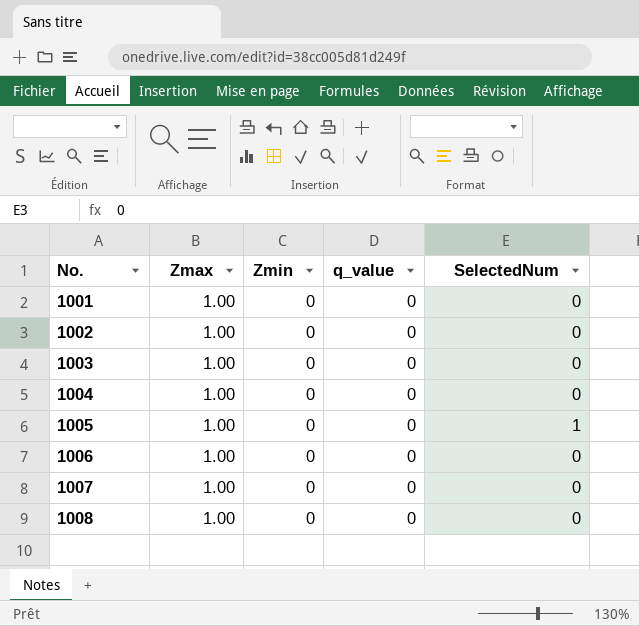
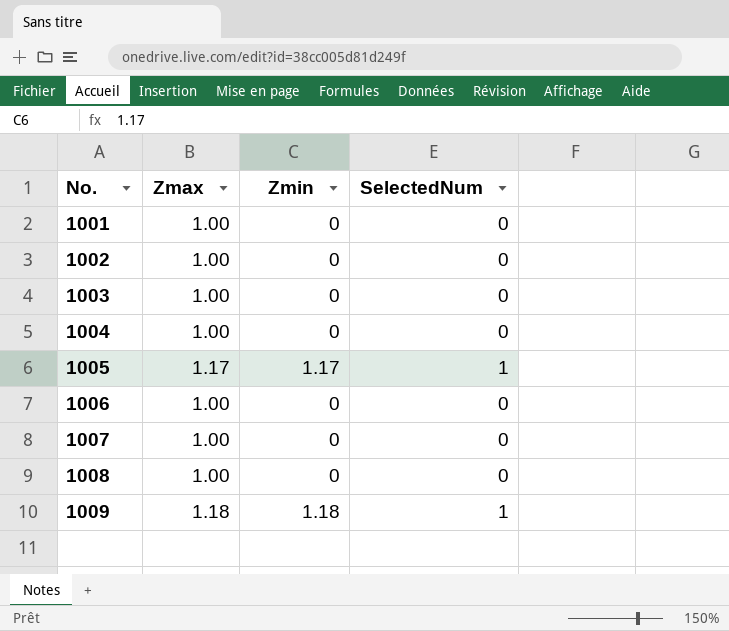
column q_value | position: 4 -> none
1005 | Zmax: 1.00 -> 1.17
1005 | Zmin: 0 -> 1.17
row 1009: none -> 1.18 | 1.18 | 1

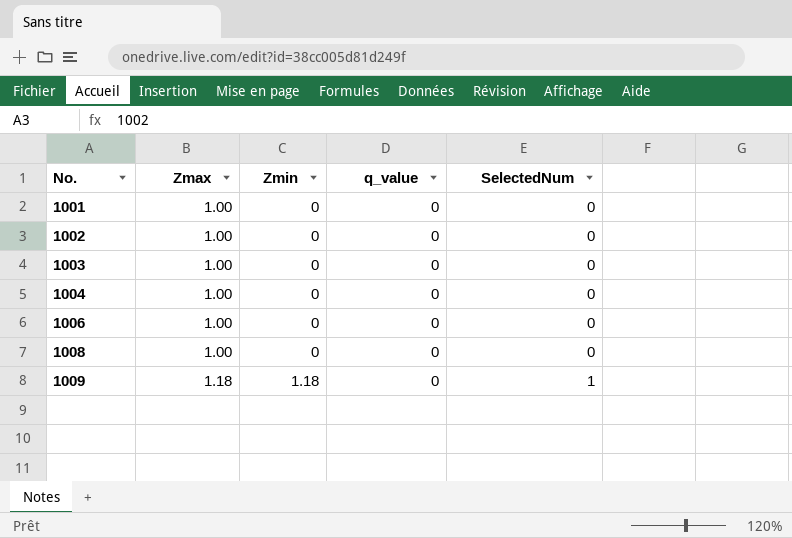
column q_value | position: none -> 4
row 1005: 1.17 | 1.17 | 1 -> none
row 1007: 1.00 | 0 | 0 -> none

